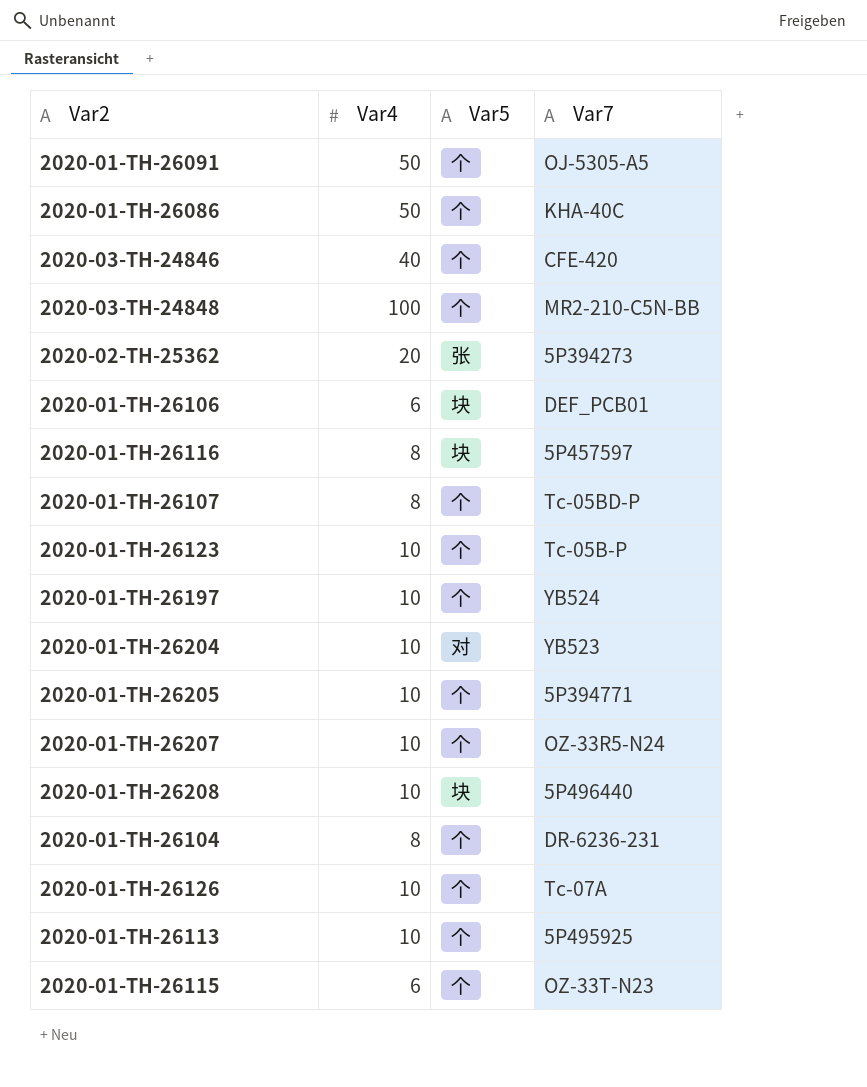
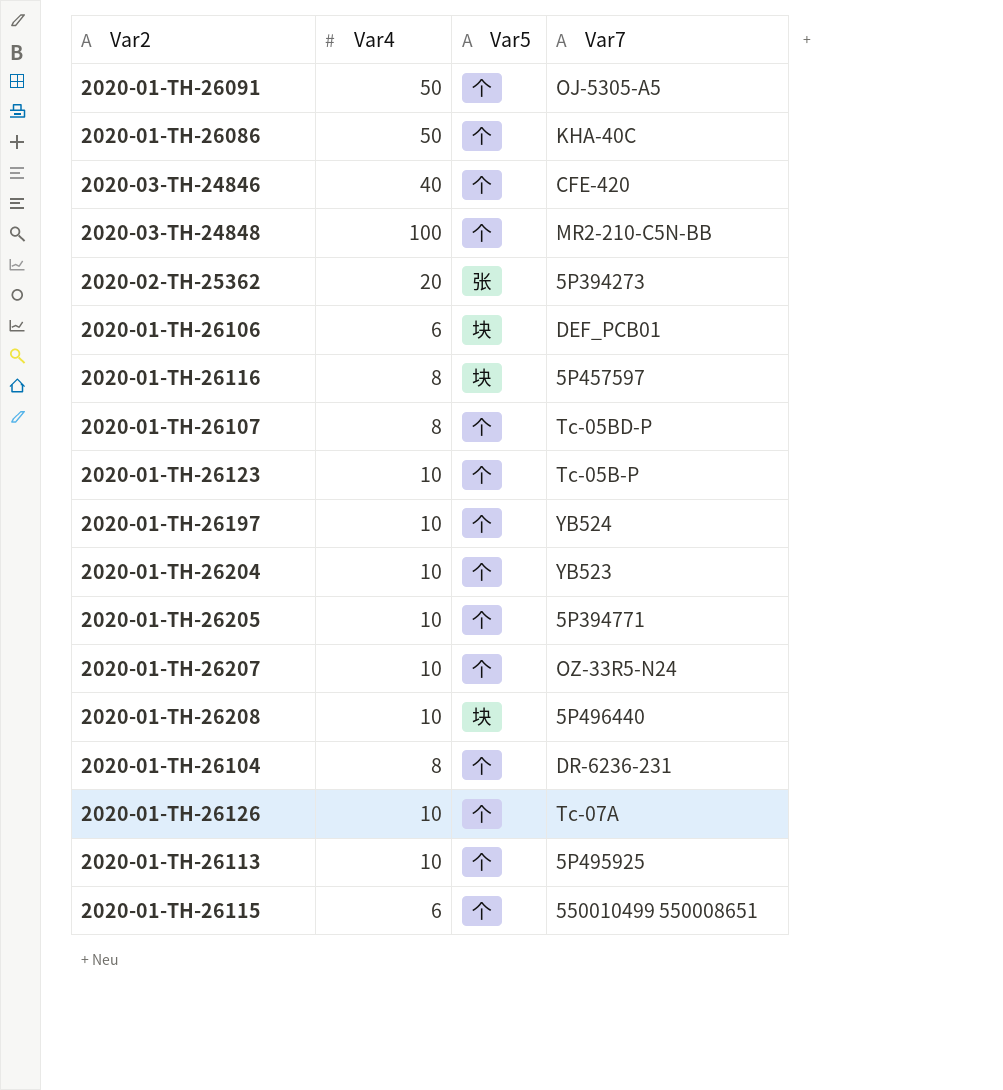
2020-01-TH-26204 | Var5: 对 -> 个
2020-01-TH-26115 | Var7: OZ-33T-N23 -> 550010499 550008651

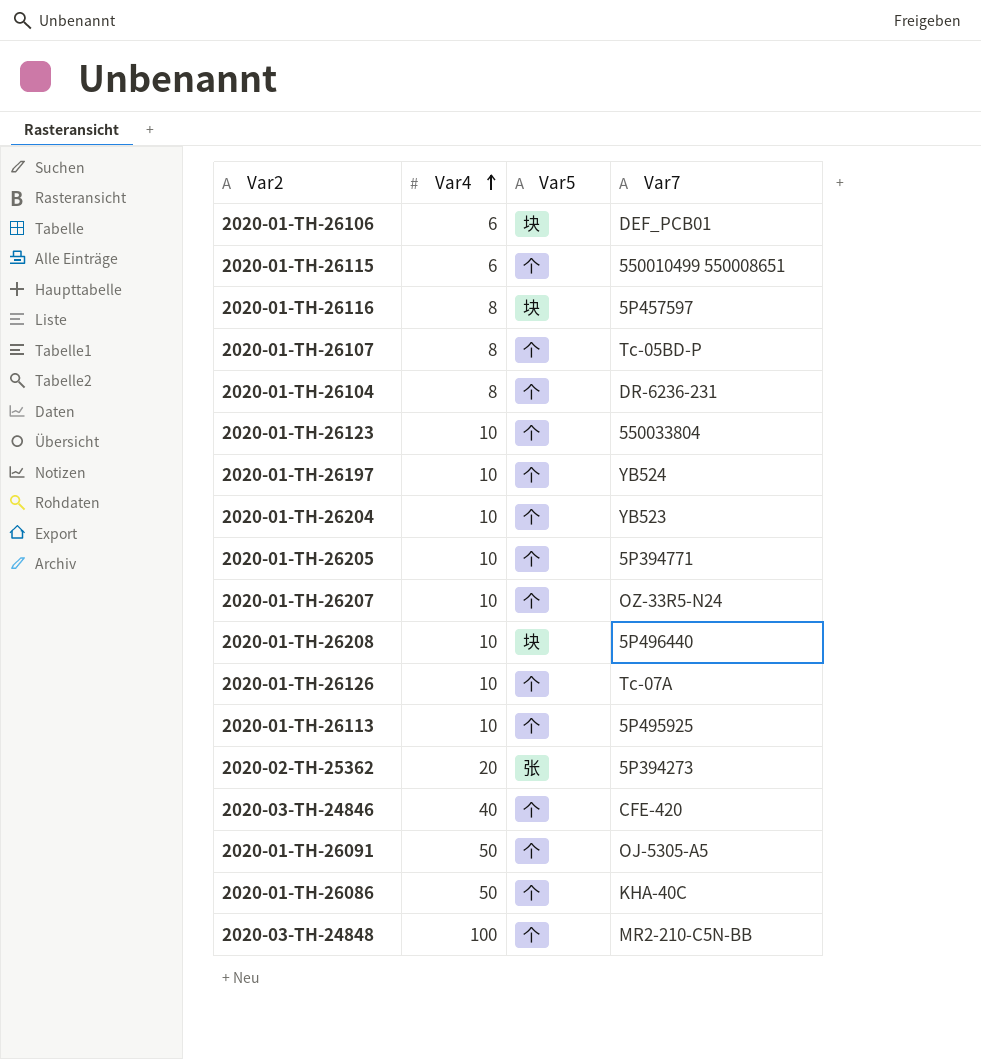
row order: none -> Var4 ascending
2020-01-TH-26123 | Var7: Tc-05B-P -> 550033804

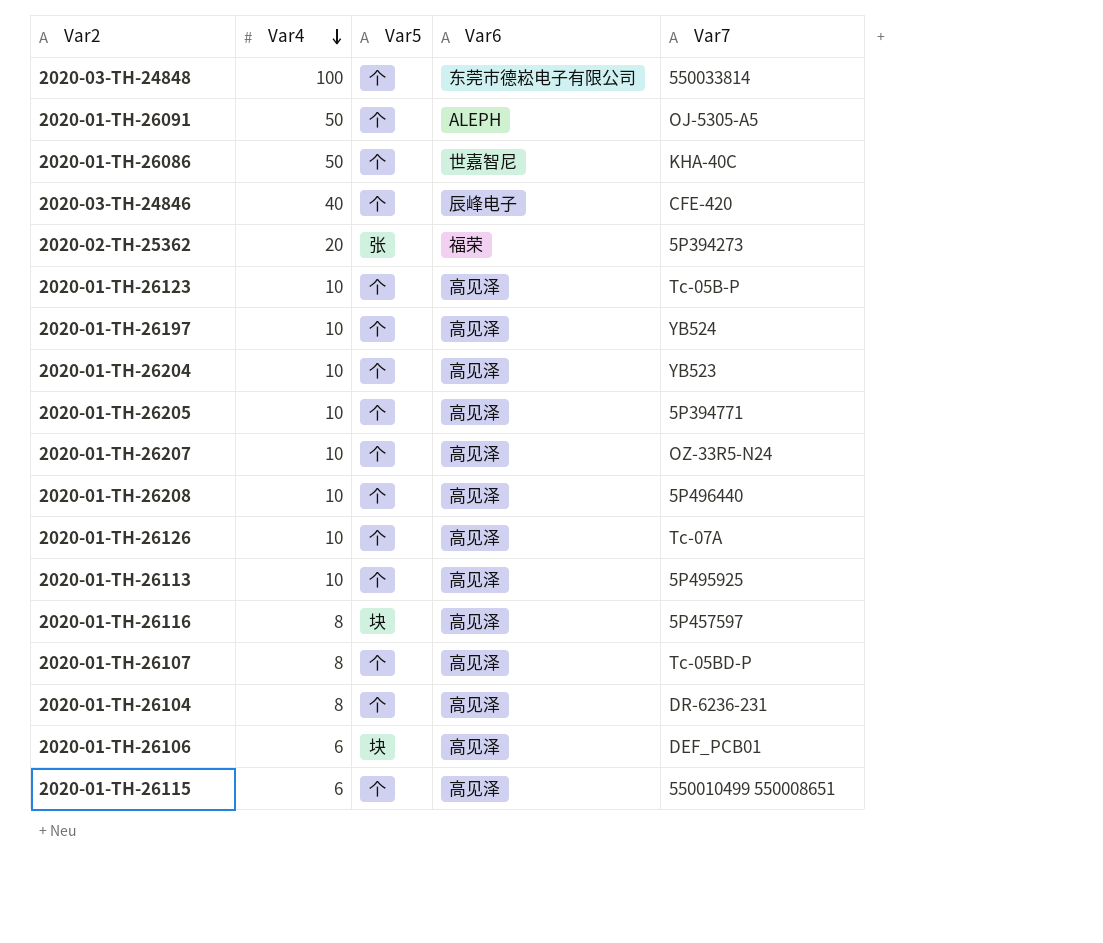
row order: Var4 ascending -> Var4 descending
column Var6 | position: none -> 4
2020-03-TH-24848 | Var7: MR2-210-C5N-BB -> 550033814
2020-01-TH-26123 | Var7: 550033804 -> Tc-05B-P
2020-01-TH-26208 | Var5: 块 -> 个

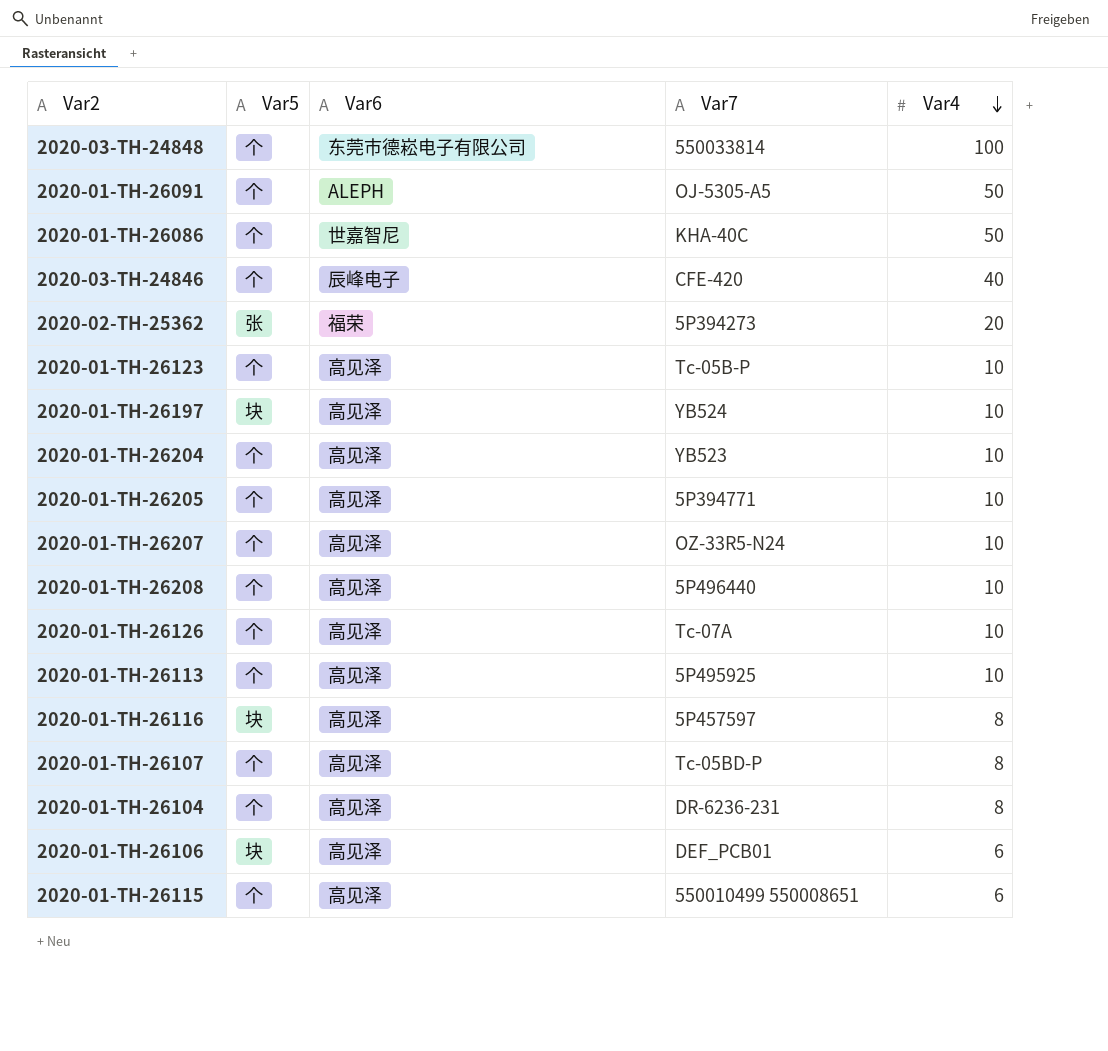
column Var4 | position: 2 -> 5
2020-01-TH-26197 | Var5: 个 -> 块

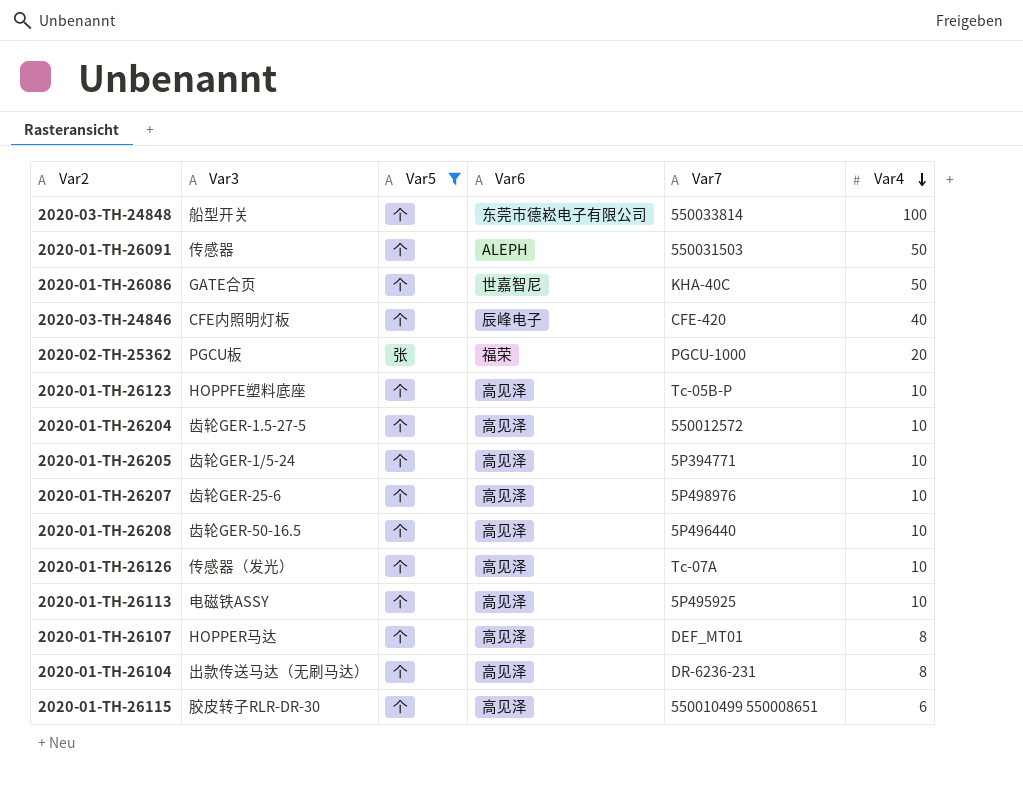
filter: none -> Var5 != 块
column Var3 | position: none -> 2
2020-01-TH-26091 | Var7: OJ-5305-A5 -> 550031503
2020-02-TH-25362 | Var7: 5P394273 -> PGCU-1000
2020-01-TH-26204 | Var7: YB523 -> 550012572
2020-01-TH-26207 | Var7: OZ-33R5-N24 -> 5P498976
2020-01-TH-26107 | Var7: Tc-05BD-P -> DEF_MT01

